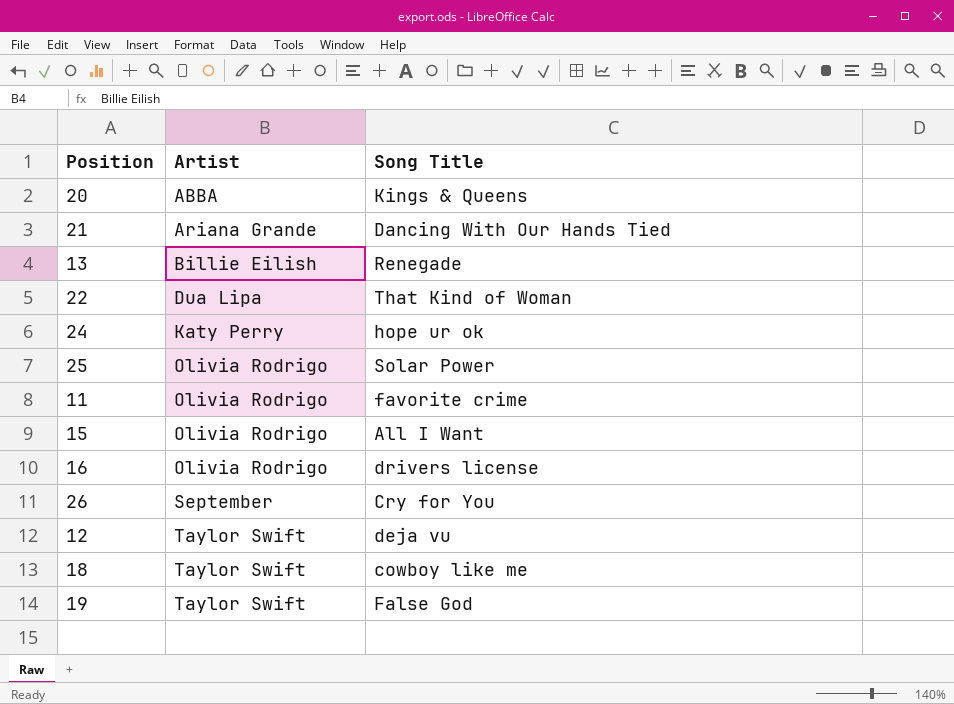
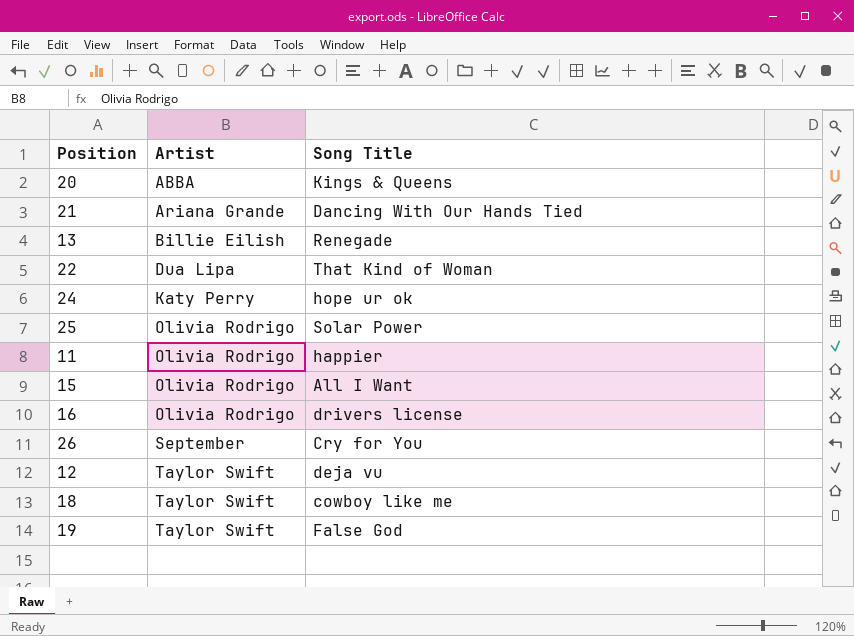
11 | Song Title: favorite crime -> happier

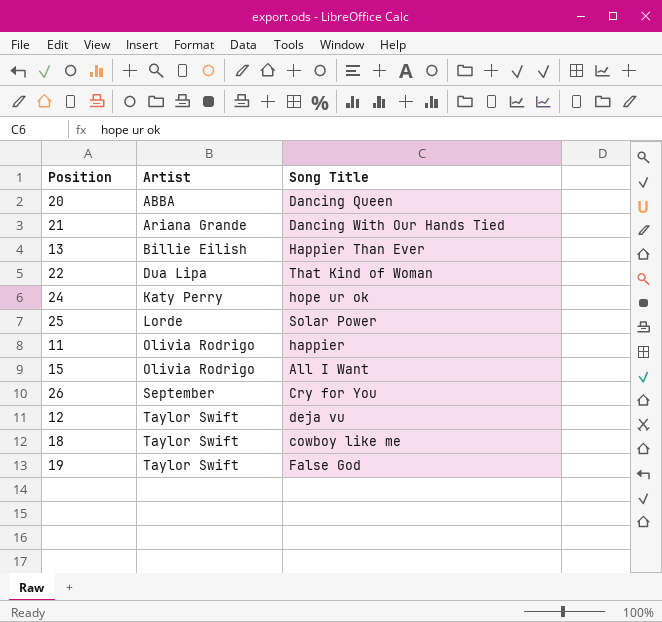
row 16: Olivia Rodrigo | drivers license -> none
20 | Song Title: Kings & Queens -> Dancing Queen
13 | Song Title: Renegade -> Happier Than Ever
25 | Artist: Olivia Rodrigo -> Lorde

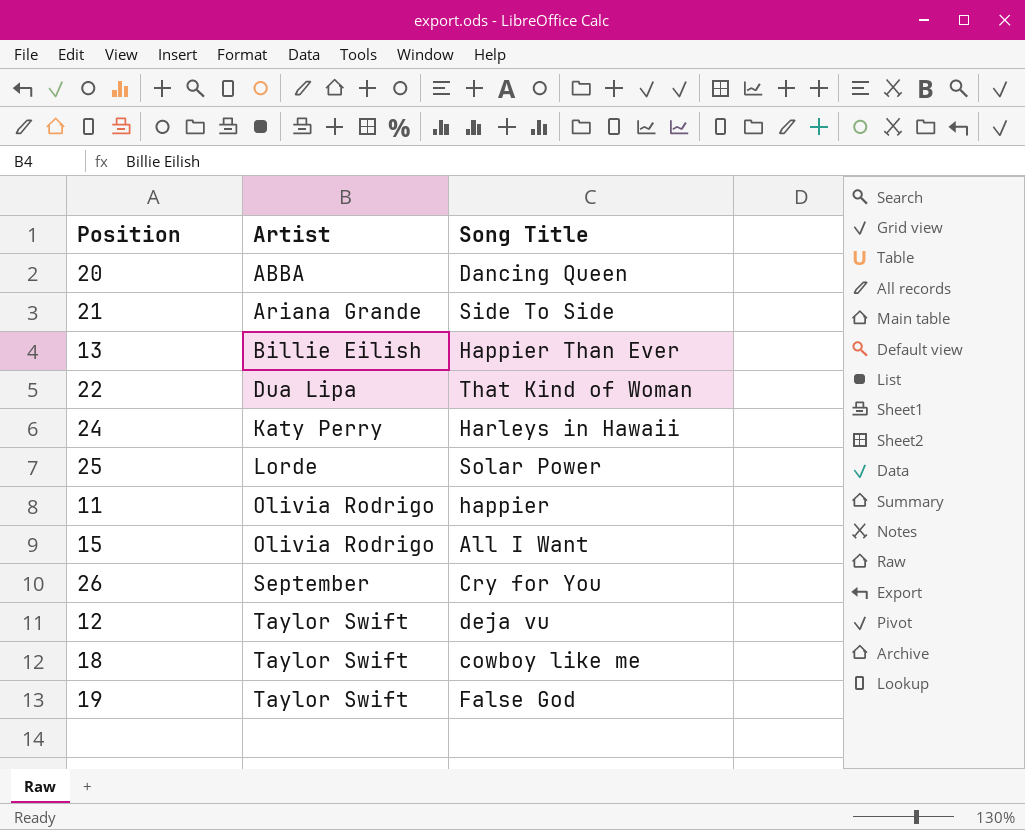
21 | Song Title: Dancing With Our Hands Tied -> Side To Side
24 | Song Title: hope ur ok -> Harleys in Hawaii

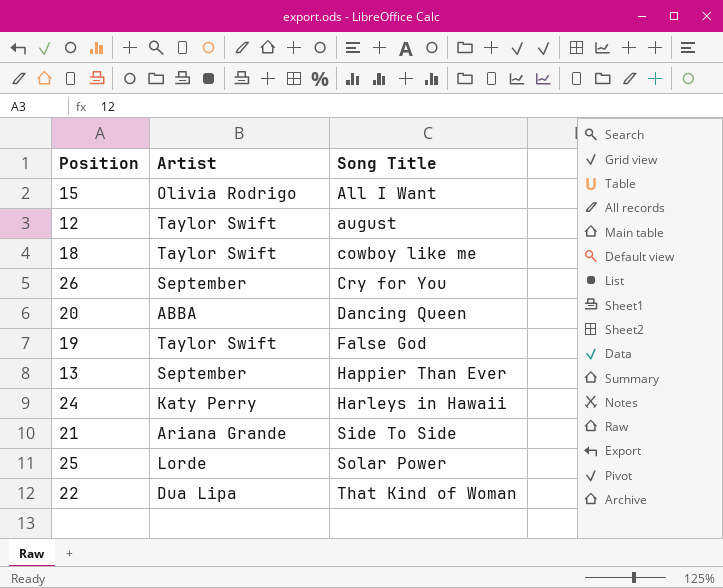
row order: Artist ascending -> Song Title ascending
row 11: Olivia Rodrigo | happier -> none
12 | Song Title: deja vu -> august
13 | Artist: Billie Eilish -> September

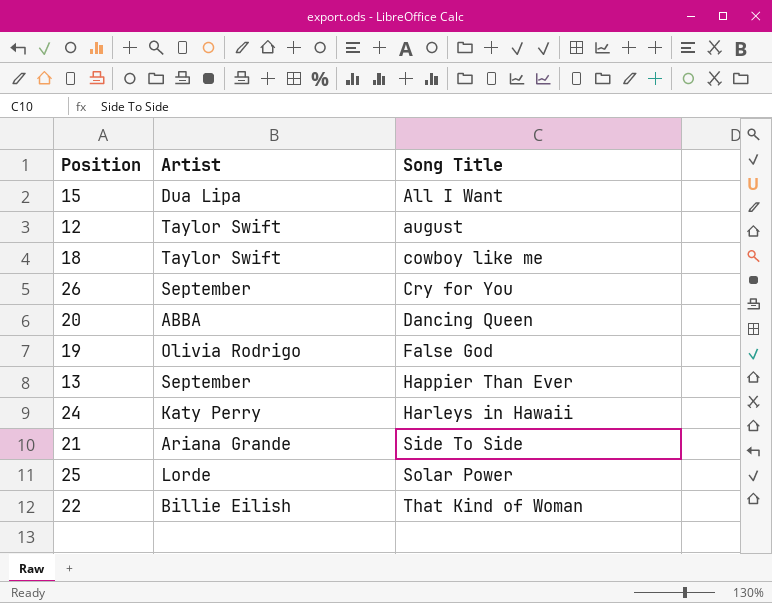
15 | Artist: Olivia Rodrigo -> Dua Lipa
19 | Artist: Taylor Swift -> Olivia Rodrigo
22 | Artist: Dua Lipa -> Billie Eilish

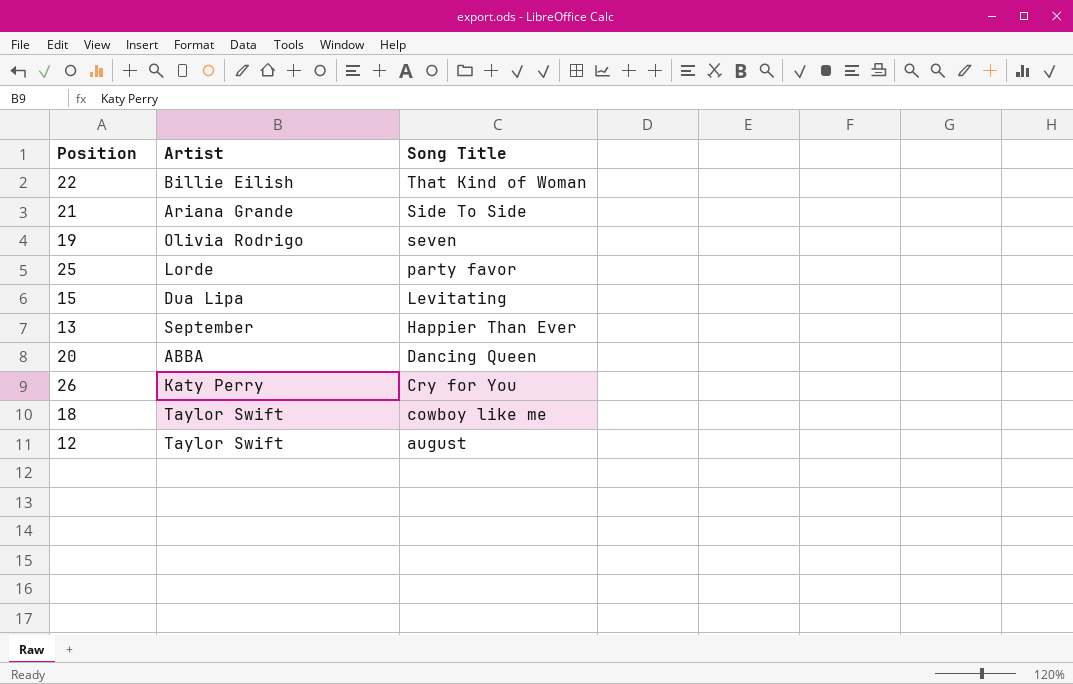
row order: Song Title ascending -> Song Title descending
row 24: Katy Perry | Harleys in Hawaii -> none
19 | Song Title: False God -> seven
25 | Song Title: Solar Power -> party favor
15 | Song Title: All I Want -> Levitating
26 | Artist: September -> Katy Perry

